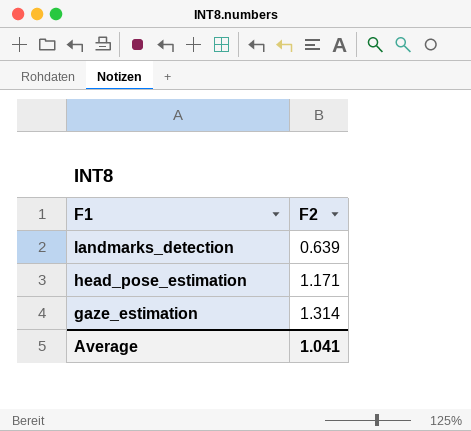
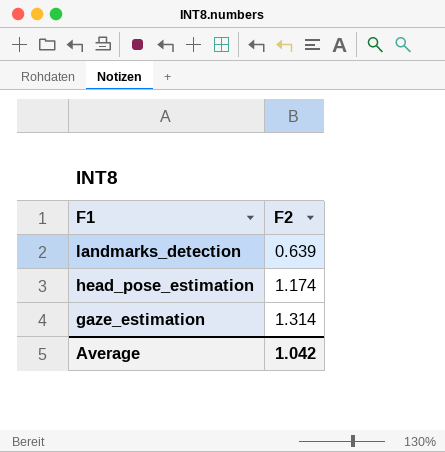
head_pose_estimation | F2: 1.171 -> 1.174
Average | F2: 1.041 -> 1.042

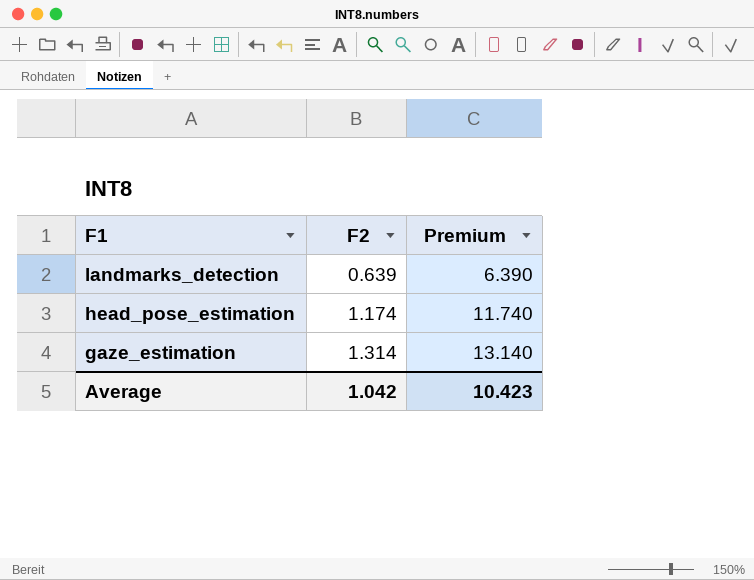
column Premium | formula: none -> [F2] * 10

